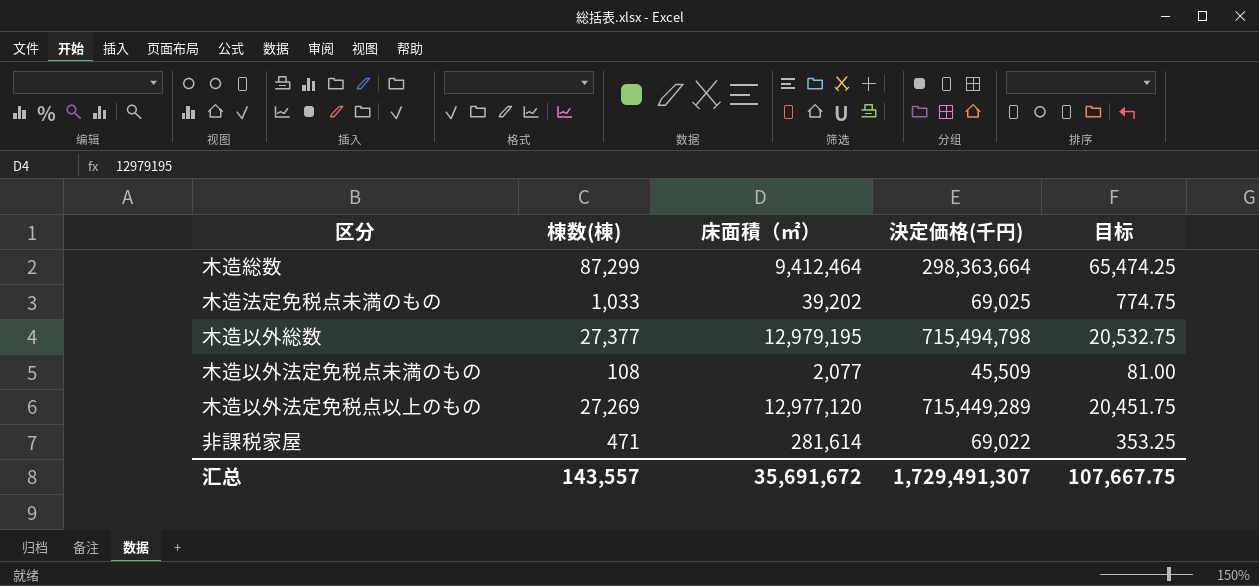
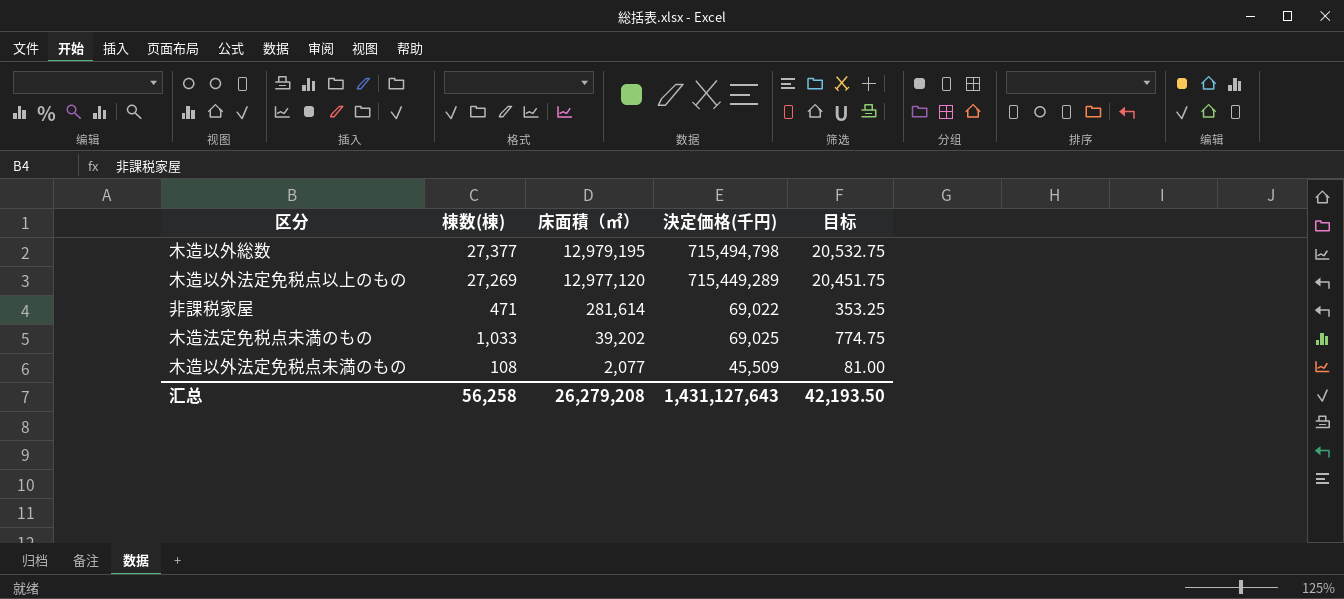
row order: none -> 床面積（㎡） descending
row 木造総数: 87,299 | 9,412,464 | 298,363,664 | 65,474.25 -> none
汇总 | 棟数(棟): 143,557 -> 56,258
汇总 | 床面積（㎡）: 35,691,672 -> 26,279,208
汇总 | 決定価格(千円): 1,729,491,307 -> 1,431,127,643
汇总 | 目标: 107,667.75 -> 42,193.50

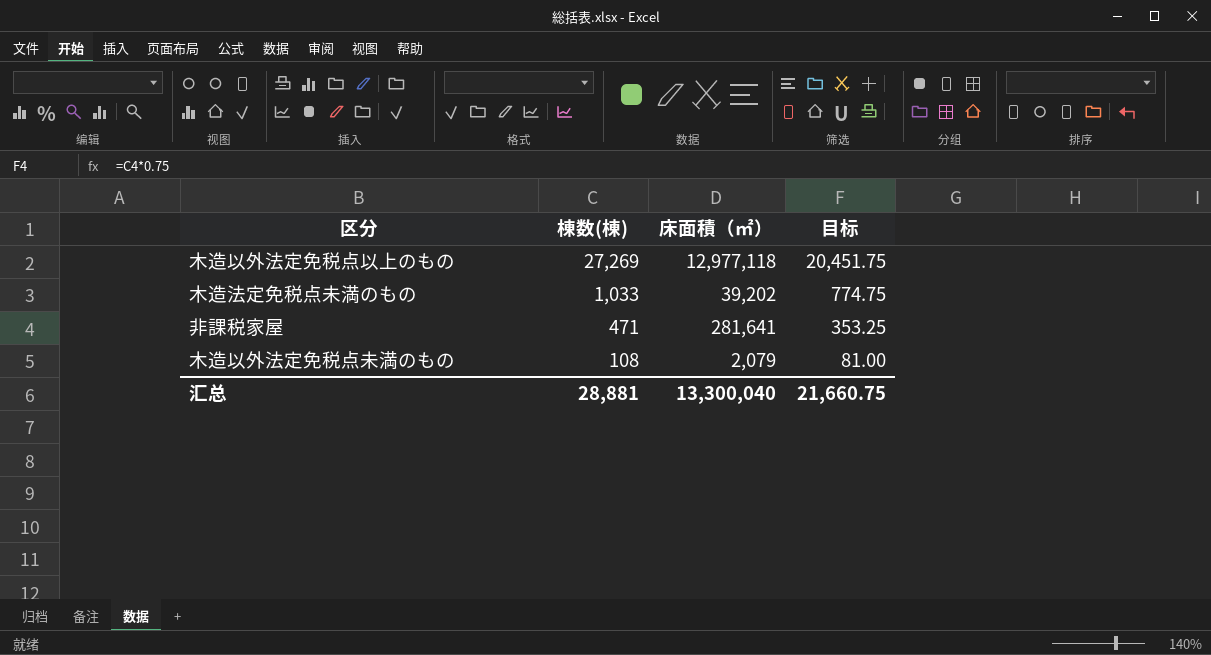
row order: 床面積（㎡） descending -> 棟数(棟) descending
column 決定価格(千円) | position: 4 -> none
row 木造以外総数: 27,377 | 12,979,195 | 715,494,798 | 20,532.75 -> none
木造以外法定免税点以上のもの | 床面積（㎡）: 12,977,120 -> 12,977,118
非課税家屋 | 床面積（㎡）: 281,614 -> 281,641
木造以外法定免税点未満のもの | 床面積（㎡）: 2,077 -> 2,079
汇总 | 棟数(棟): 56,258 -> 28,881
汇总 | 床面積（㎡）: 26,279,208 -> 13,300,040
汇总 | 目标: 42,193.50 -> 21,660.75

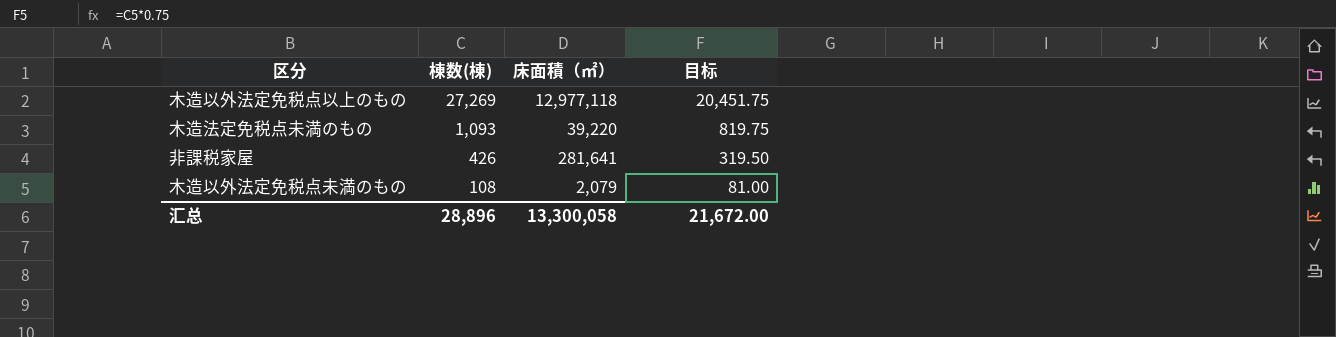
木造法定免税点未満のもの | 棟数(棟): 1,033 -> 1,093
木造法定免税点未満のもの | 床面積（㎡）: 39,202 -> 39,220
木造法定免税点未満のもの | 目标: 774.75 -> 819.75
非課税家屋 | 棟数(棟): 471 -> 426
非課税家屋 | 目标: 353.25 -> 319.50
汇总 | 棟数(棟): 28,881 -> 28,896
汇总 | 床面積（㎡）: 13,300,040 -> 13,300,058
汇总 | 目标: 21,660.75 -> 21,672.00

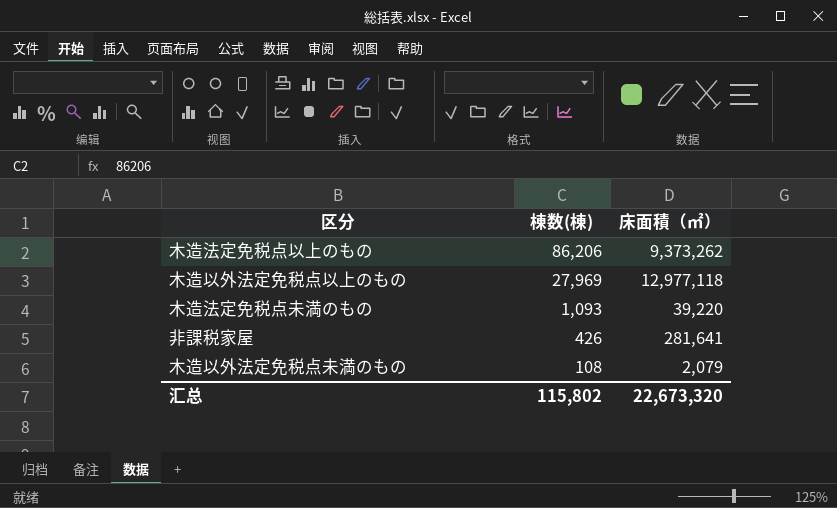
column 目标 | formula: [棟数(棟)] * 0.75 -> none
row 木造法定免税点以上のもの: none -> 86,206 | 9,373,262
木造以外法定免税点以上のもの | 棟数(棟): 27,269 -> 27,969
汇总 | 棟数(棟): 28,896 -> 115,802
汇总 | 床面積（㎡）: 13,300,058 -> 22,673,320

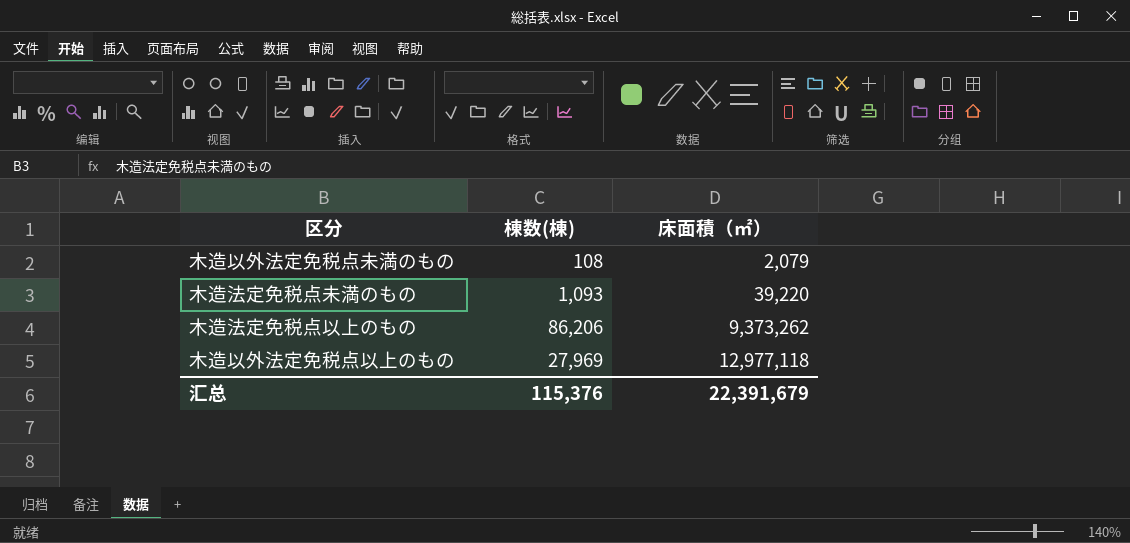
row order: 棟数(棟) descending -> 床面積（㎡） ascending
row 非課税家屋: 426 | 281,641 -> none
汇总 | 棟数(棟): 115,802 -> 115,376
汇总 | 床面積（㎡）: 22,673,320 -> 22,391,679

